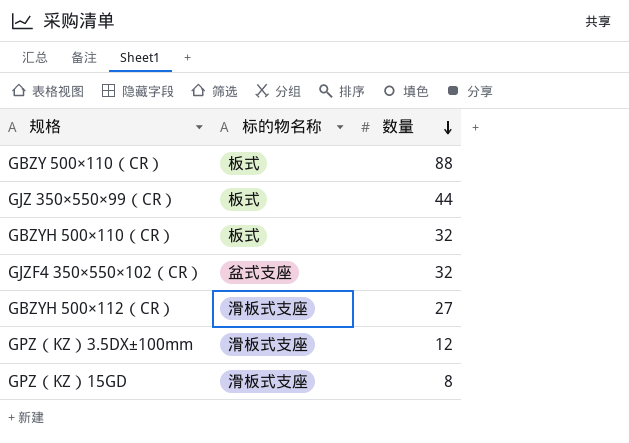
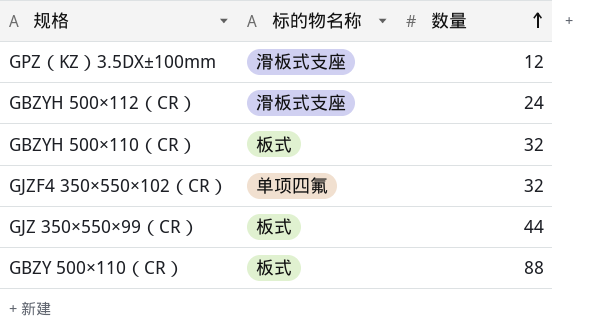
row order: 数量 descending -> 数量 ascending
row GPZ（KZ）15GD: 滑板式支座 | 8 -> none
GBZYH 500×112（CR） | 数量: 27 -> 24
GJZF4 350×550×102（CR） | 标的物名称: 盆式支座 -> 单项四氟

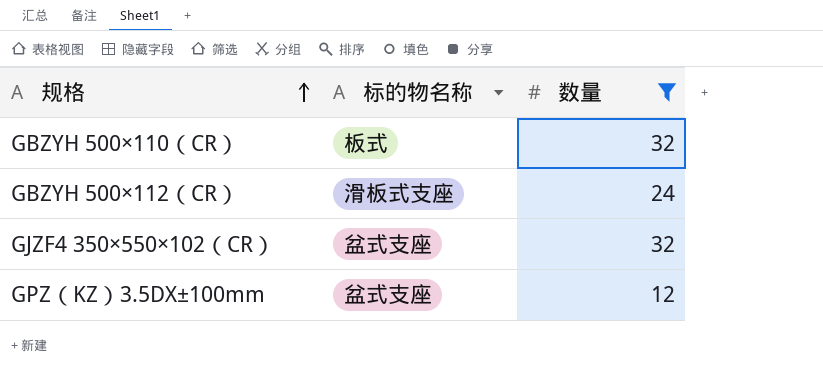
filter: none -> 数量 <= 32
row order: 数量 ascending -> 规格 ascending
GJZF4 350×550×102（CR） | 标的物名称: 单项四氟 -> 盆式支座
GPZ（KZ）3.5DX±100mm | 标的物名称: 滑板式支座 -> 盆式支座

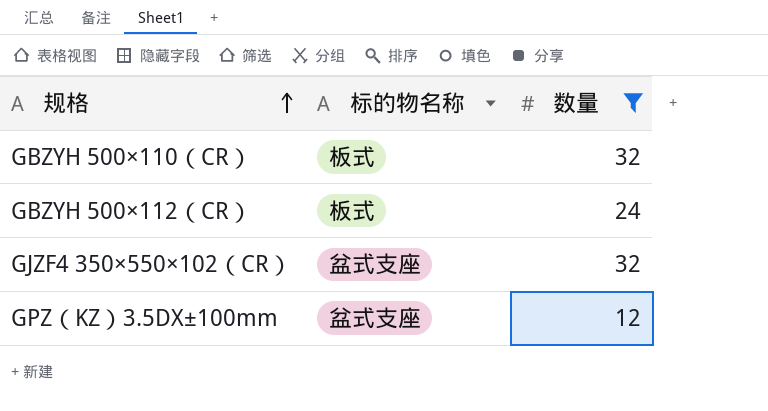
GBZYH 500×112（CR） | 标的物名称: 滑板式支座 -> 板式

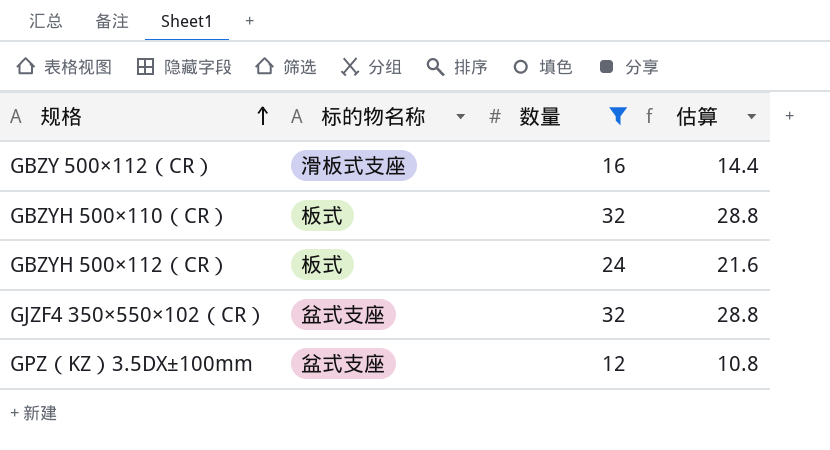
column 估算 | formula: none -> [数量] * 0.9
row GBZY 500×112（CR）: none -> 滑板式支座 | 16 | 14.4

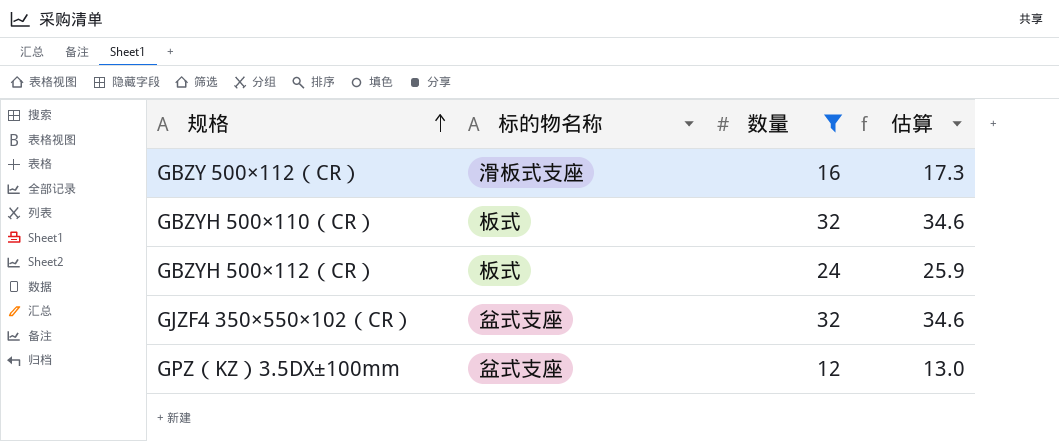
column 估算 | formula: [数量] * 0.9 -> [数量] * 1.08

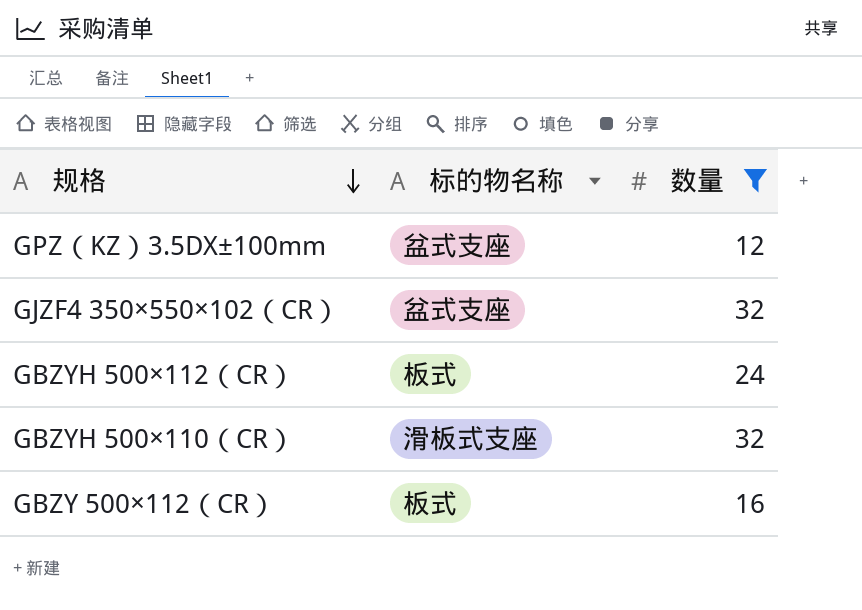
row order: 规格 ascending -> 规格 descending
column 估算 | formula: [数量] * 1.08 -> none
GBZYH 500×110（CR） | 标的物名称: 板式 -> 滑板式支座
GBZY 500×112（CR） | 标的物名称: 滑板式支座 -> 板式

